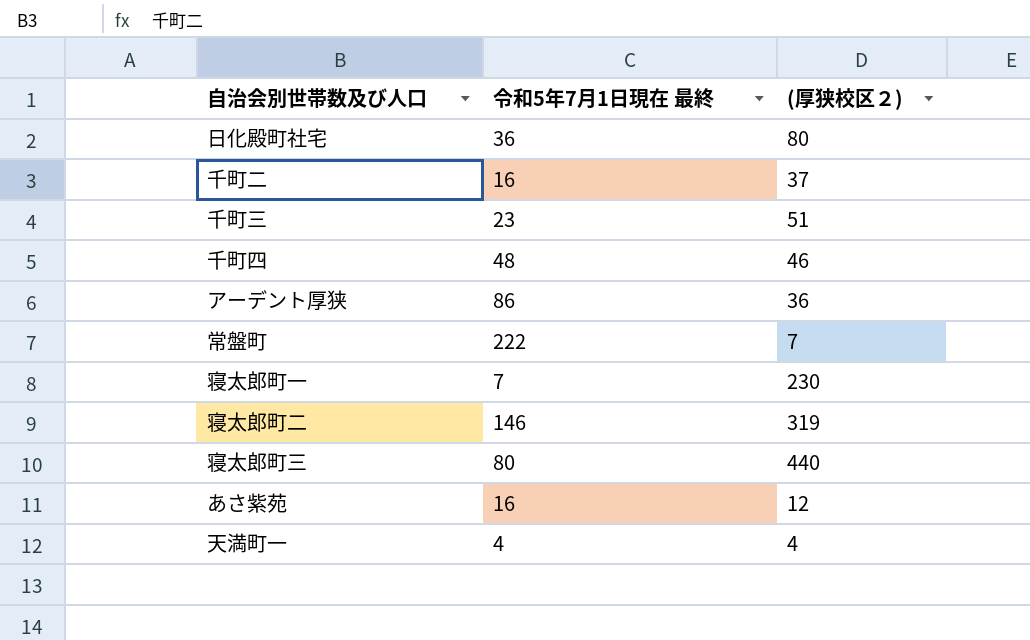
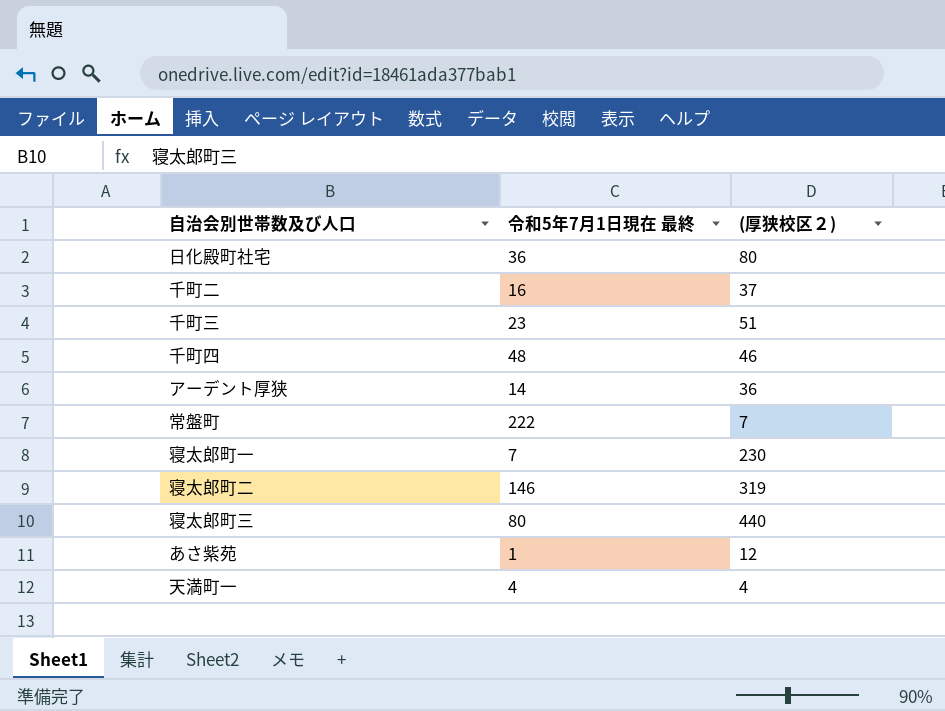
アーデント厚狭 | 令和5年7月1日現在 最終: 86 -> 14
あさ紫苑 | 令和5年7月1日現在 最終: 16 -> 1

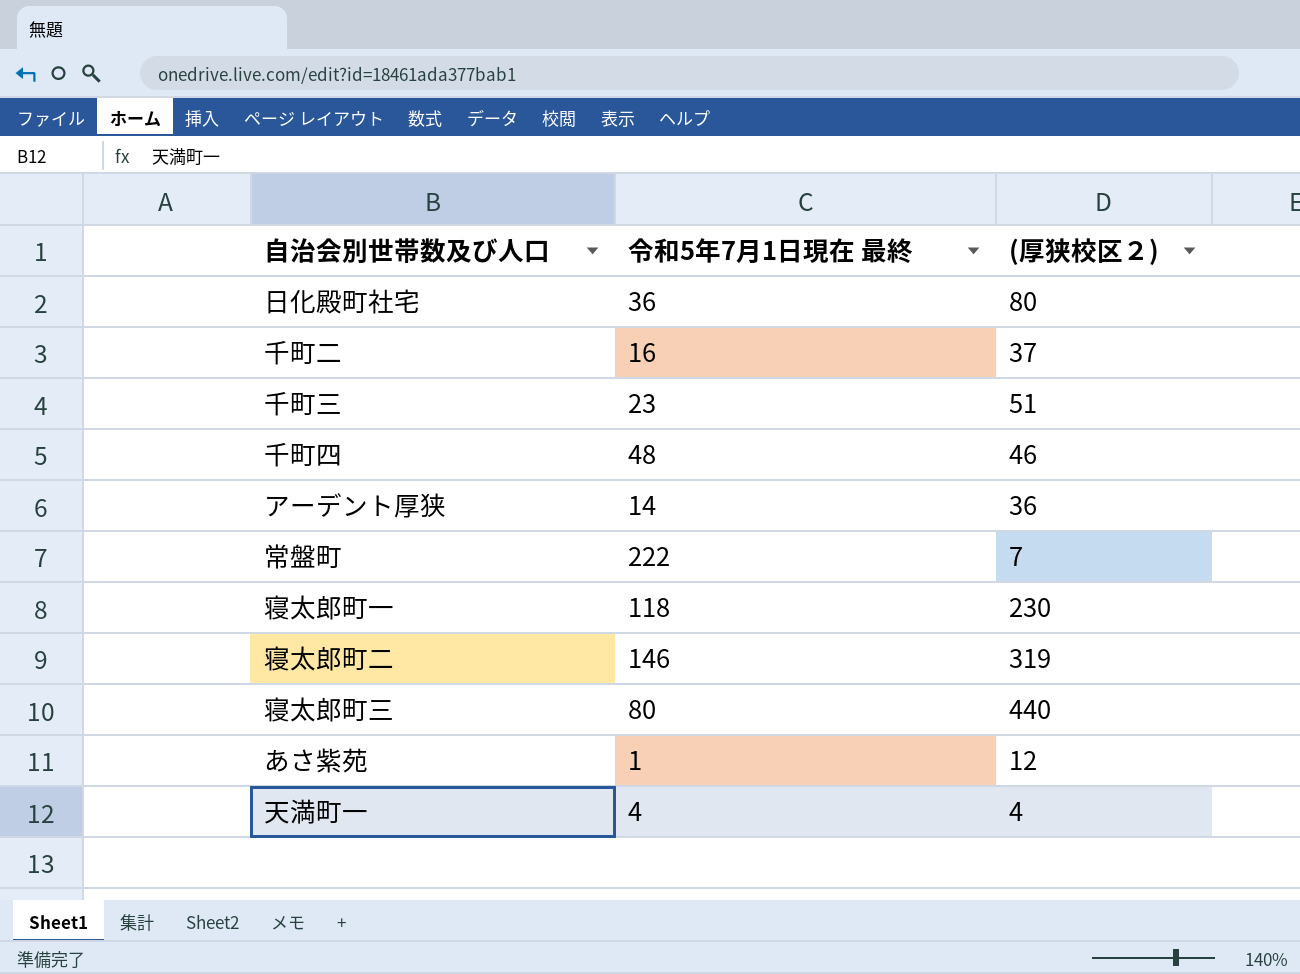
寝太郎町一 | 令和5年7月1日現在 最終: 7 -> 118

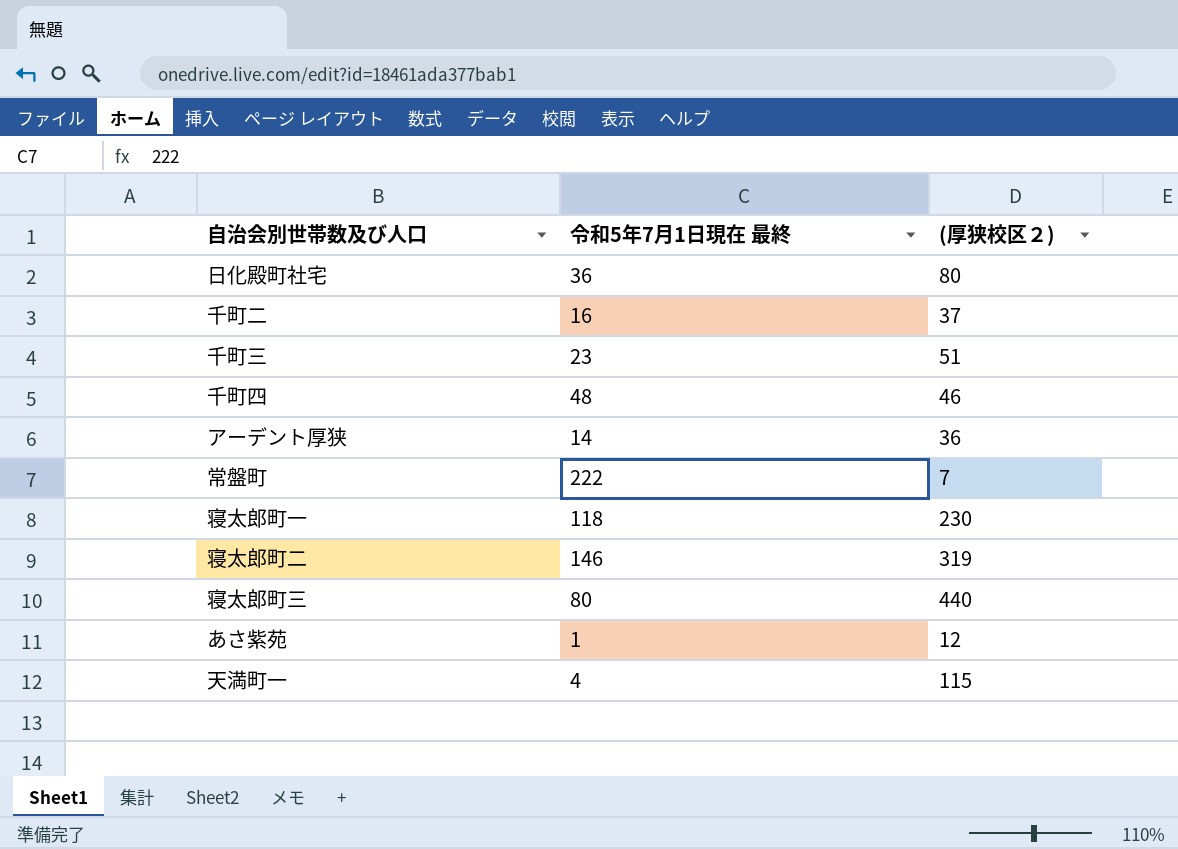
天満町一 | (厚狭校区２): 4 -> 115

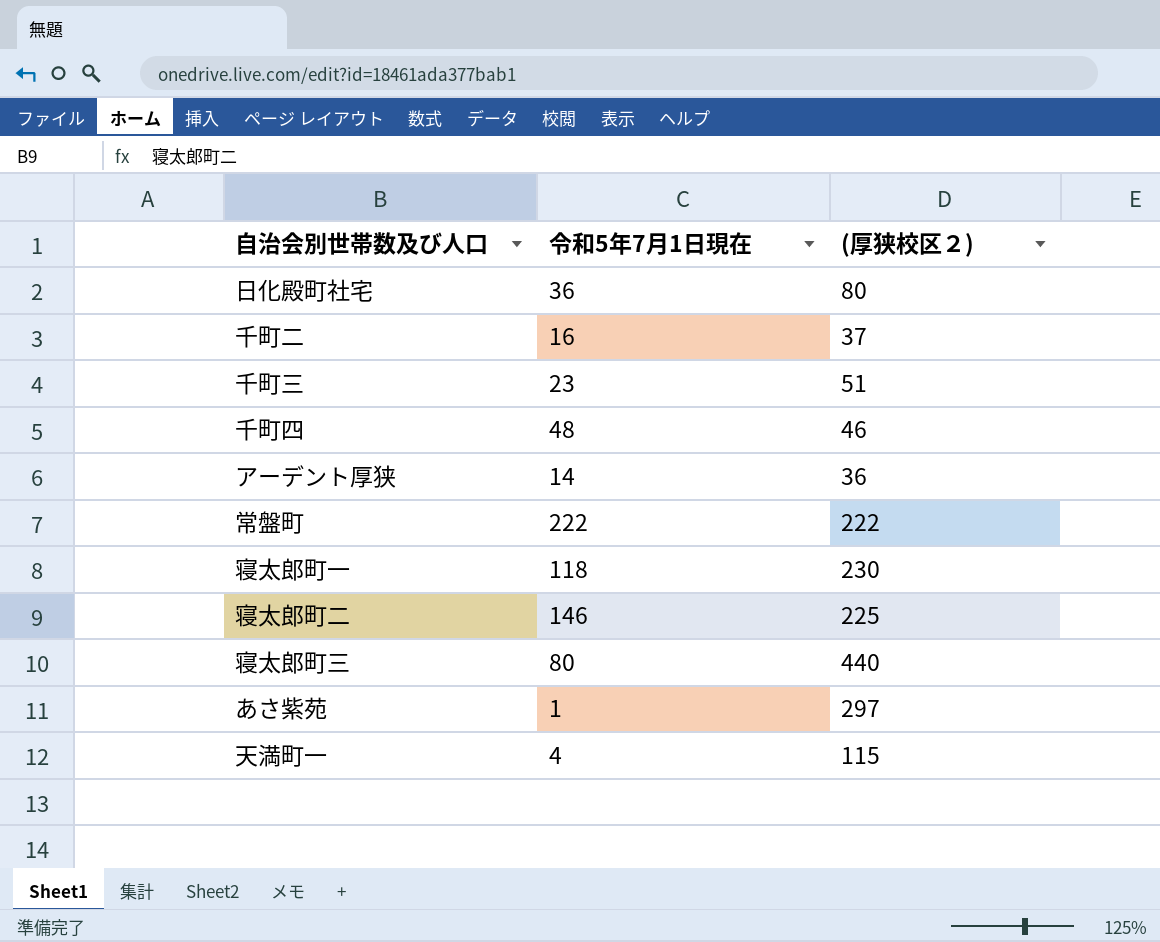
column name: 令和5年7月1日現在 最終 -> 令和5年7月1日現在
常盤町 | (厚狭校区２): 7 -> 222
寝太郎町二 | (厚狭校区２): 319 -> 225
あさ紫苑 | (厚狭校区２): 12 -> 297

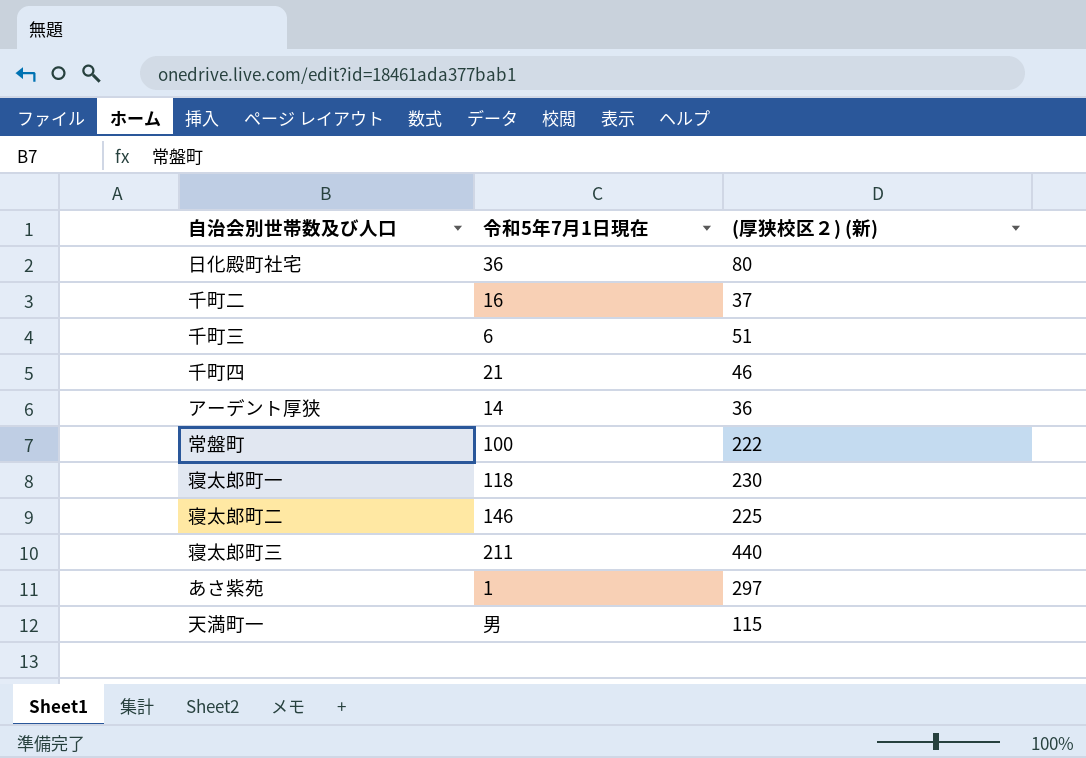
column name: (厚狭校区２) -> (厚狭校区２) (新)
千町三 | 令和5年7月1日現在: 23 -> 6
千町四 | 令和5年7月1日現在: 48 -> 21
常盤町 | 令和5年7月1日現在: 222 -> 100
寝太郎町三 | 令和5年7月1日現在: 80 -> 211
天満町一 | 令和5年7月1日現在: 4 -> 男

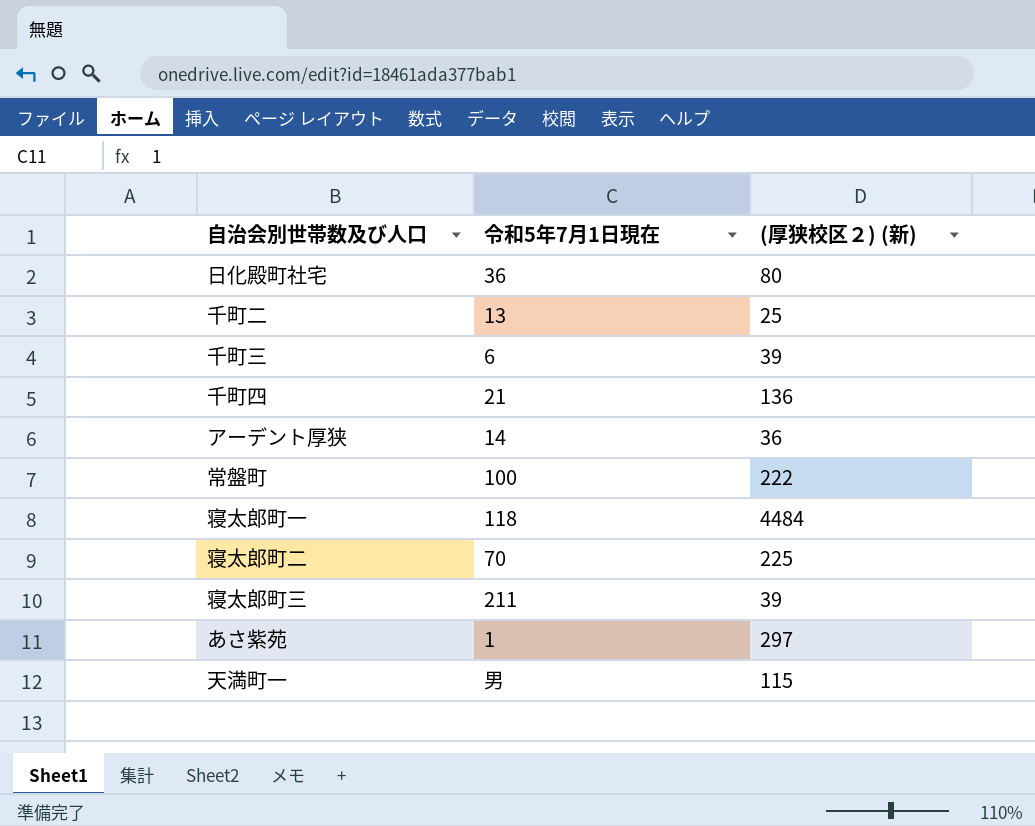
千町二 | 令和5年7月1日現在: 16 -> 13
千町二 | (厚狭校区２) (新): 37 -> 25
千町三 | (厚狭校区２) (新): 51 -> 39
千町四 | (厚狭校区２) (新): 46 -> 136
寝太郎町一 | (厚狭校区２) (新): 230 -> 4484
寝太郎町二 | 令和5年7月1日現在: 146 -> 70
寝太郎町三 | (厚狭校区２) (新): 440 -> 39

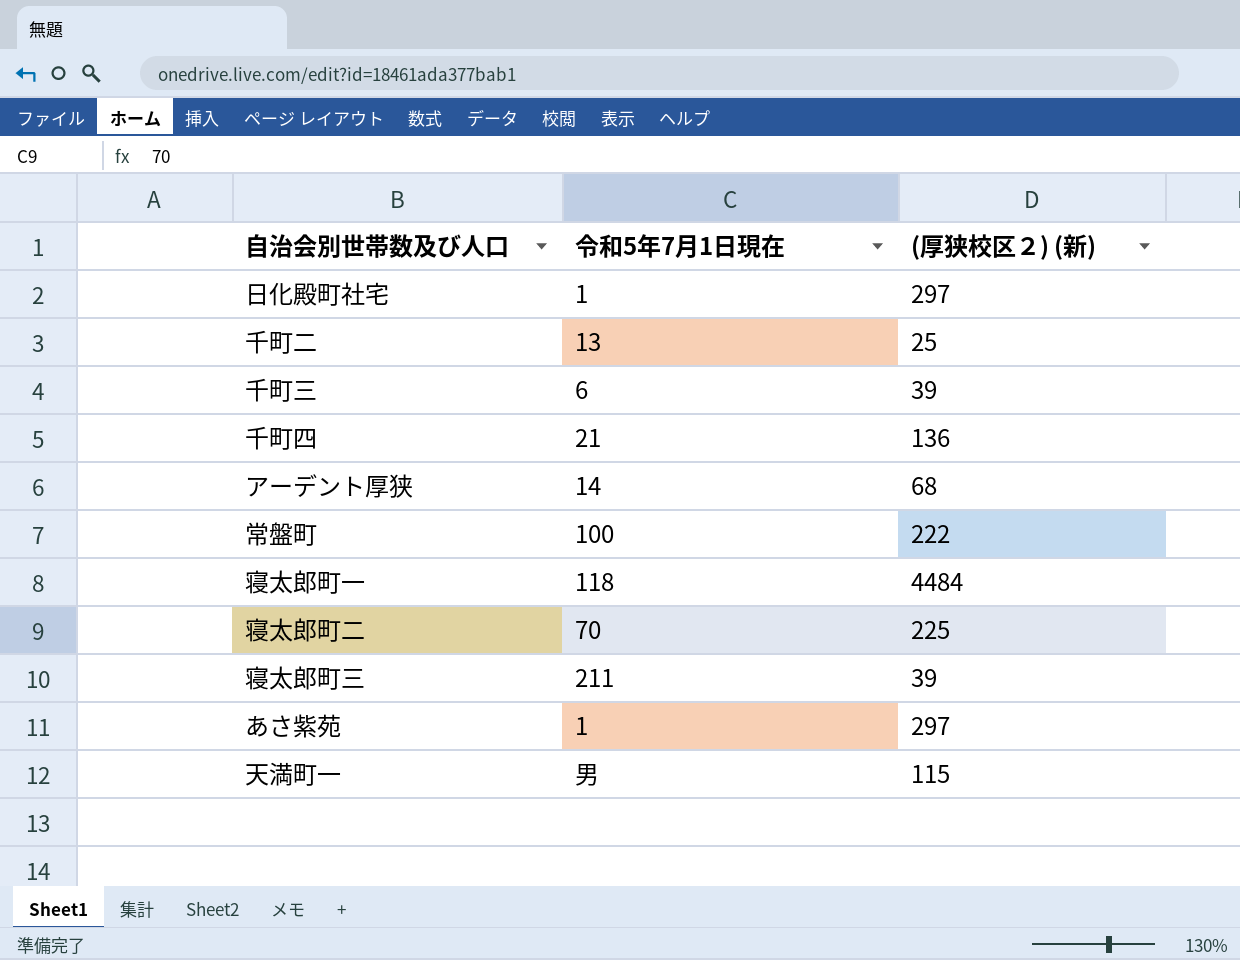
日化殿町社宅 | 令和5年7月1日現在: 36 -> 1
日化殿町社宅 | (厚狭校区２) (新): 80 -> 297
アーデント厚狭 | (厚狭校区２) (新): 36 -> 68

